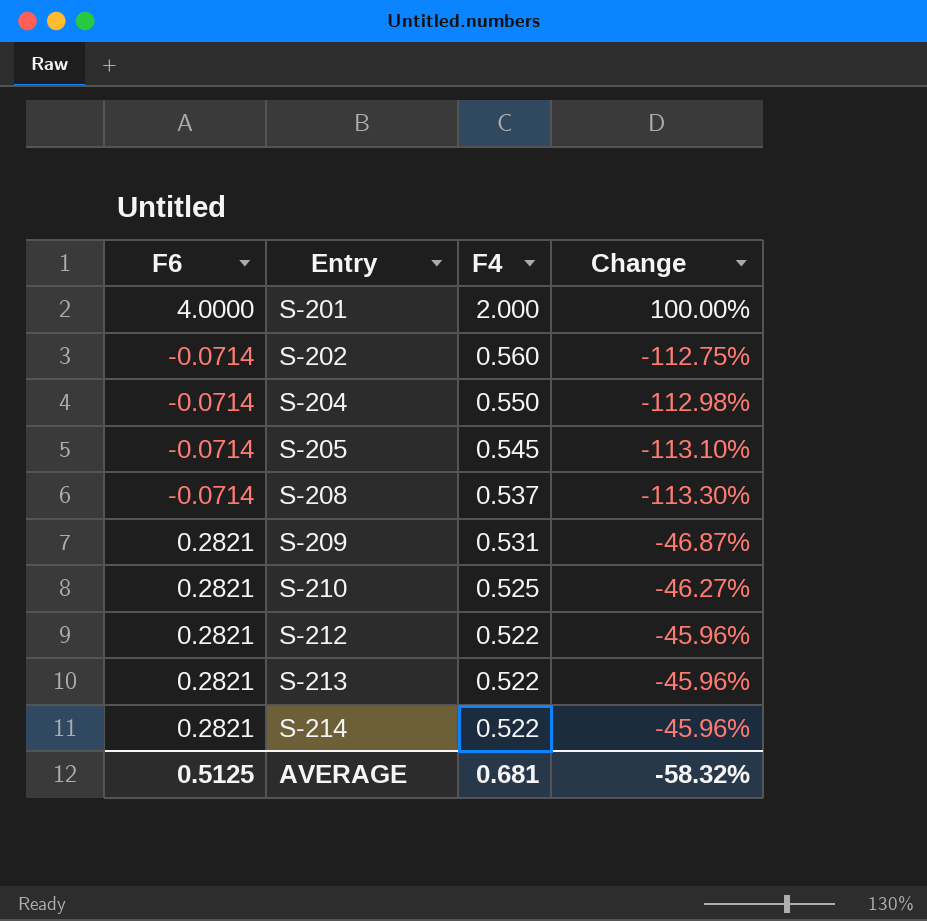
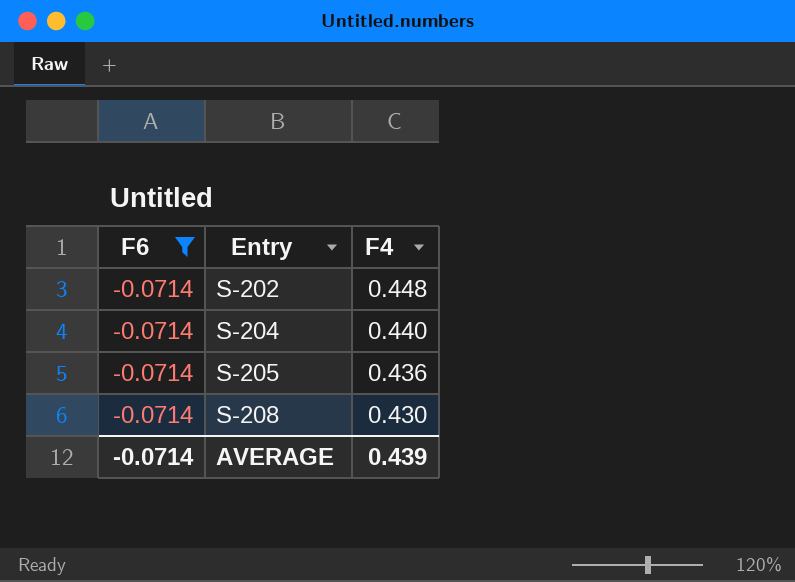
filter: none -> F6 = -0.0714
column Change | formula: ([F6] - [F4]) / [F4] -> none
S-202 | F4: 0.560 -> 0.448
S-204 | F4: 0.550 -> 0.440
S-205 | F4: 0.545 -> 0.436
S-208 | F4: 0.537 -> 0.430
AVERAGE | F6: 0.5125 -> -0.0714
AVERAGE | F4: 0.681 -> 0.439

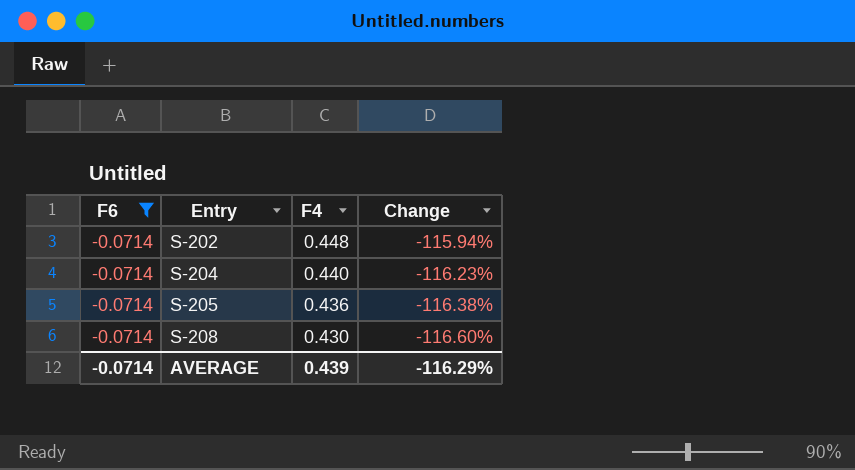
column Change | formula: none -> ([F6] - [F4]) / [F4]

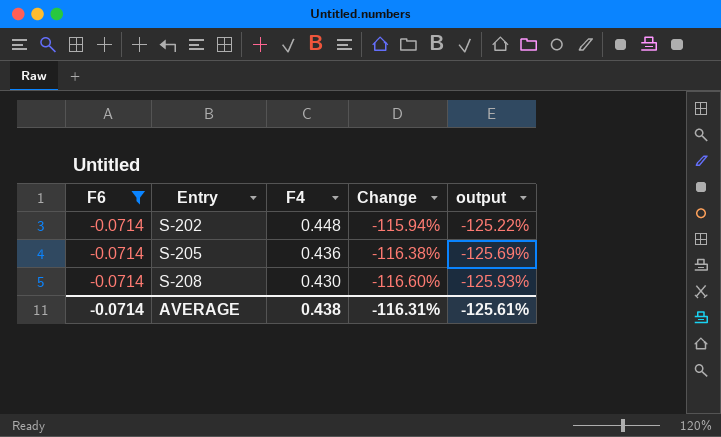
column output | formula: none -> [Change] * 1.08
row S-204: -0.0714 | 0.440 | -116.23% -> none
AVERAGE | F4: 0.439 -> 0.438
AVERAGE | Change: -116.29% -> -116.31%

